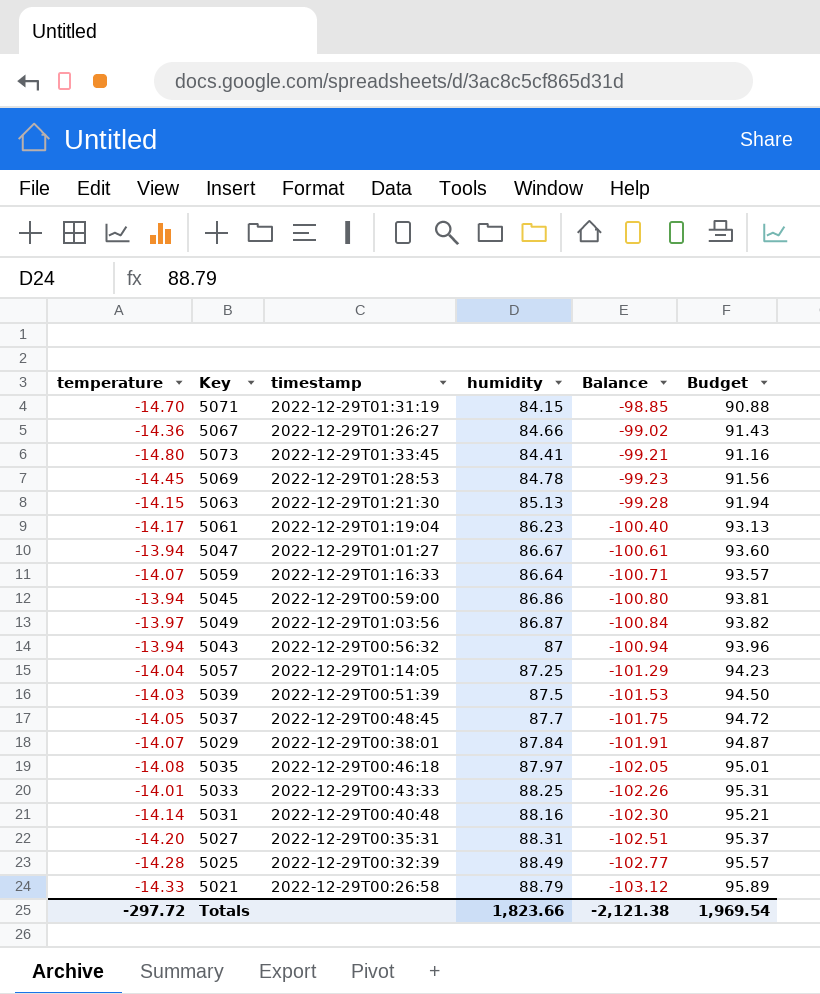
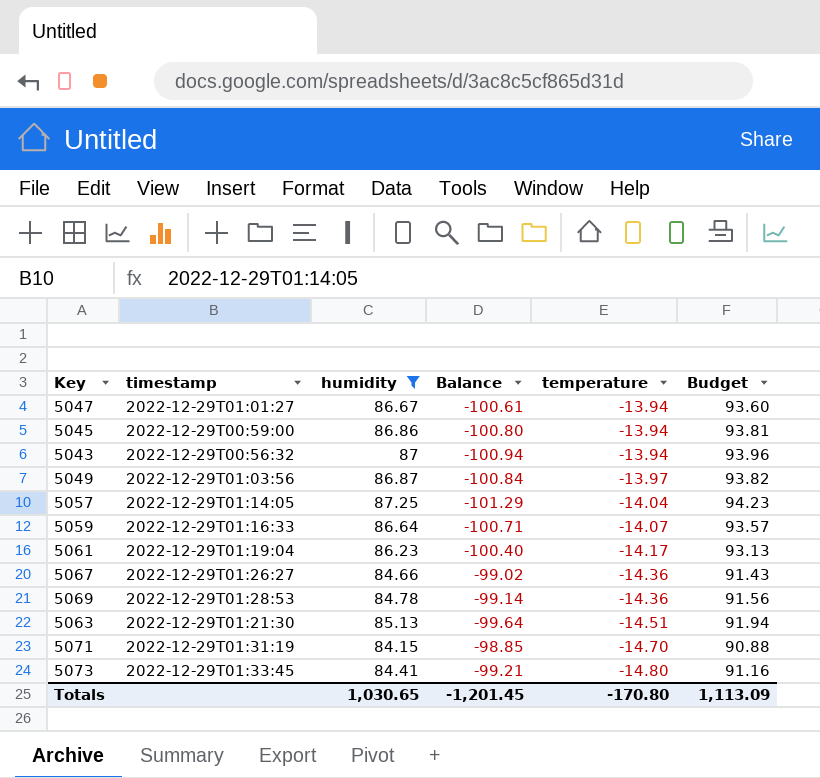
filter: none -> humidity <= 87.25
row order: Balance descending -> temperature descending
column temperature | position: 1 -> 5
5069 | Balance: -99.23 -> -99.14
5069 | temperature: -14.45 -> -14.36
5063 | Balance: -99.28 -> -99.64
5063 | temperature: -14.15 -> -14.51
Totals | humidity: 1,823.66 -> 1,030.65
Totals | Balance: -2,121.38 -> -1,201.45
Totals | temperature: -297.72 -> -170.80
Totals | Budget: 1,969.54 -> 1,113.09

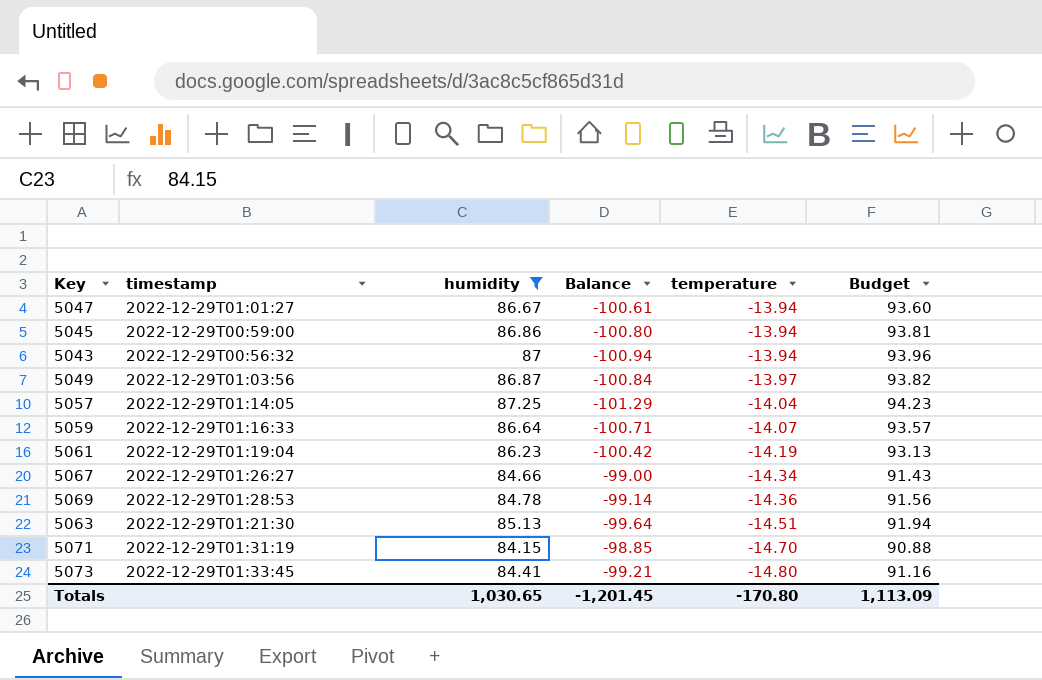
5061 | Balance: -100.40 -> -100.42
5061 | temperature: -14.17 -> -14.19
5067 | Balance: -99.02 -> -99.00
5067 | temperature: -14.36 -> -14.34

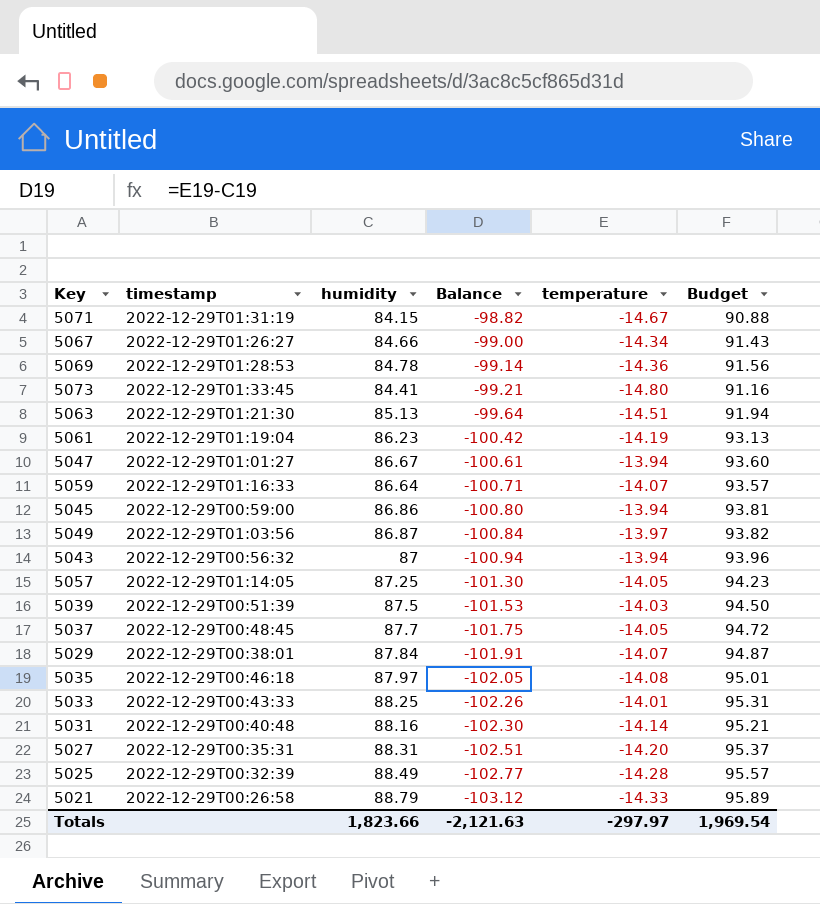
filter: humidity <= 87.25 -> none
row order: temperature descending -> Balance descending
5071 | Balance: -98.85 -> -98.82
5071 | temperature: -14.70 -> -14.67
5057 | Balance: -101.29 -> -101.30
5057 | temperature: -14.04 -> -14.05
Totals | humidity: 1,030.65 -> 1,823.66
Totals | Balance: -1,201.45 -> -2,121.63
Totals | temperature: -170.80 -> -297.97
Totals | Budget: 1,113.09 -> 1,969.54

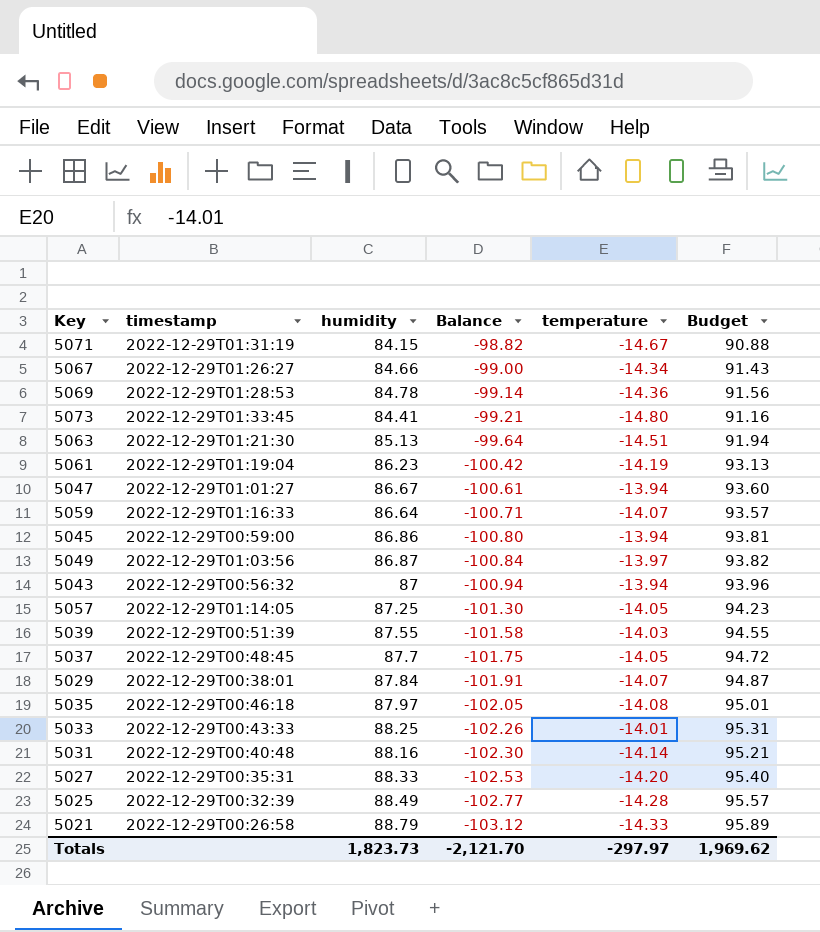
5039 | humidity: 87.5 -> 87.55
5039 | Balance: -101.53 -> -101.58
5039 | Budget: 94.50 -> 94.55
5027 | humidity: 88.31 -> 88.33
5027 | Balance: -102.51 -> -102.53
5027 | Budget: 95.37 -> 95.40
Totals | humidity: 1,823.66 -> 1,823.73
Totals | Balance: -2,121.63 -> -2,121.70
Totals | Budget: 1,969.54 -> 1,969.62

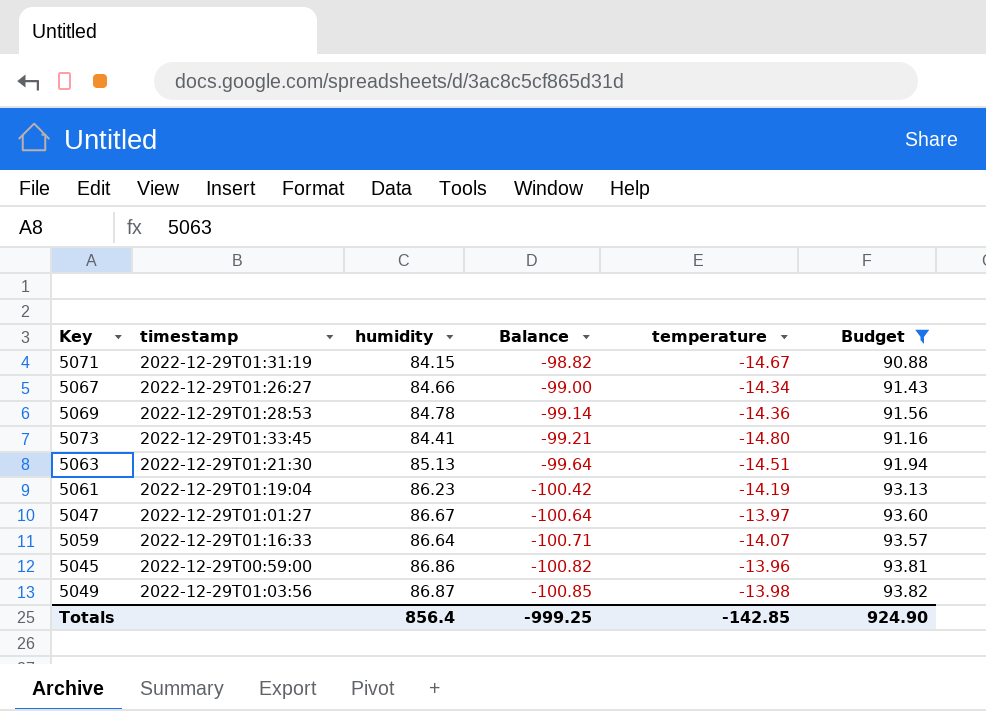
filter: none -> Budget <= 93.82
5047 | Balance: -100.61 -> -100.64
5047 | temperature: -13.94 -> -13.97
5045 | Balance: -100.80 -> -100.82
5045 | temperature: -13.94 -> -13.96
5049 | Balance: -100.84 -> -100.85
5049 | temperature: -13.97 -> -13.98
Totals | humidity: 1,823.73 -> 856.4
Totals | Balance: -2,121.70 -> -999.25
Totals | temperature: -297.97 -> -142.85
Totals | Budget: 1,969.62 -> 924.90

